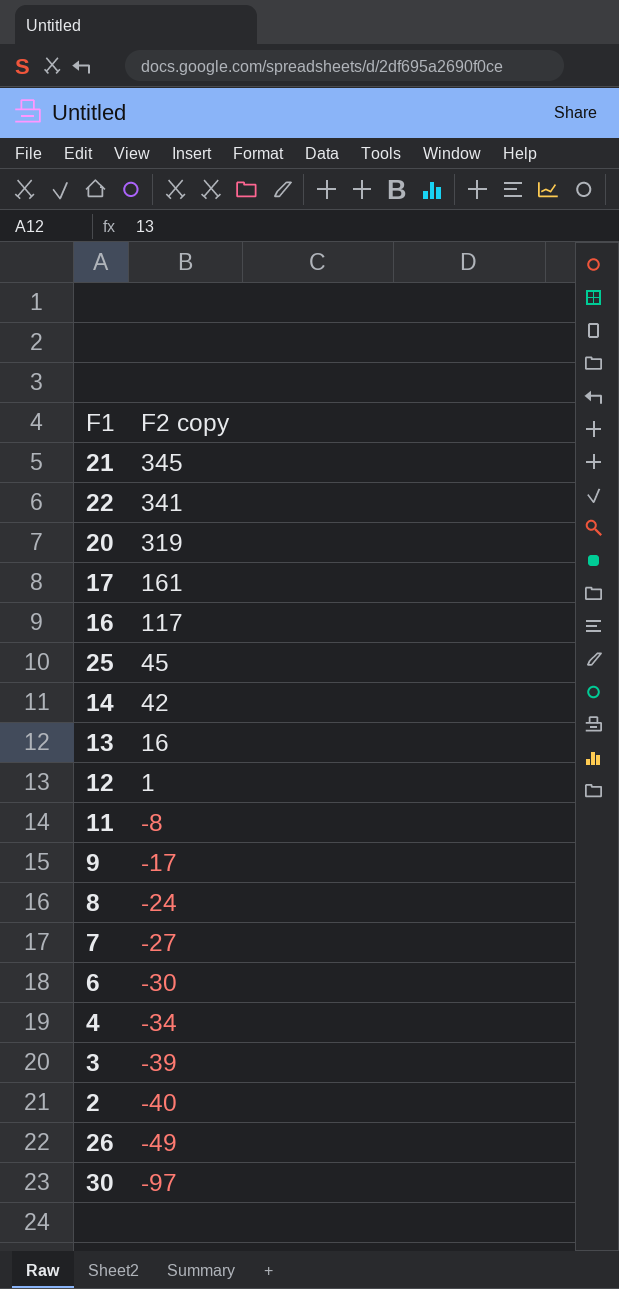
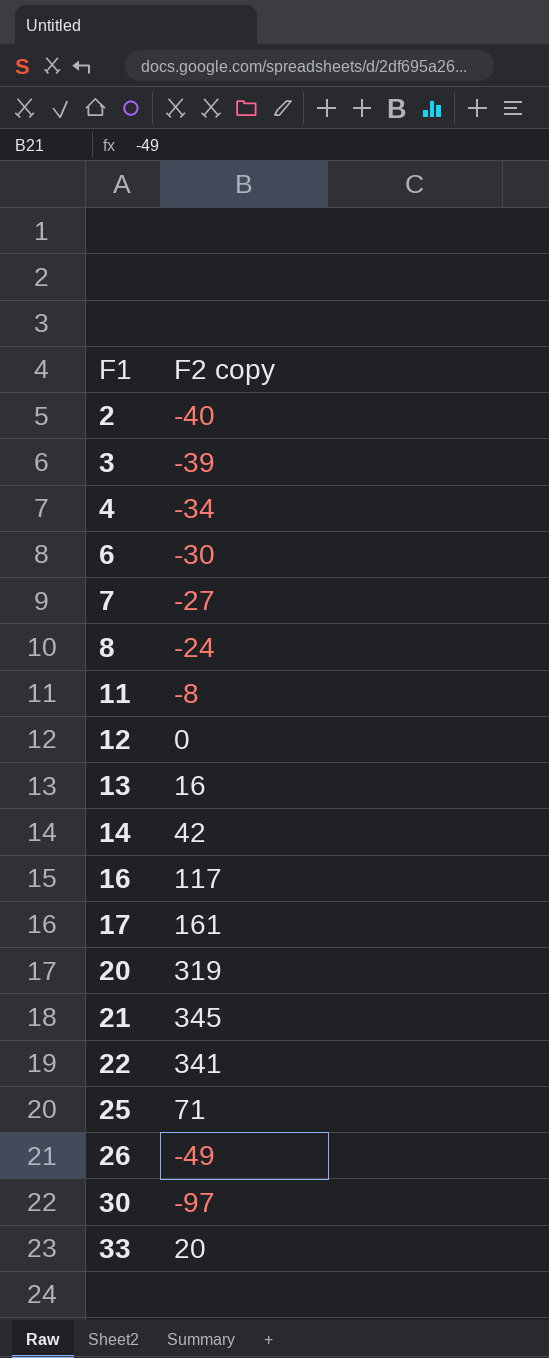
row order: F2 copy descending -> F1 ascending
row 9: -17 -> none
12 | F2 copy: 1 -> 0
25 | F2 copy: 45 -> 71
row 33: none -> 20

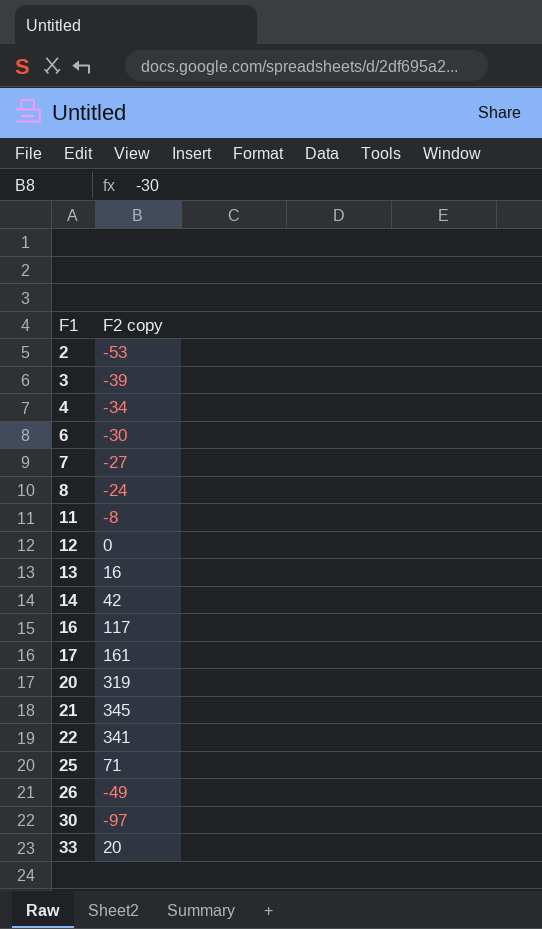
2 | F2 copy: -40 -> -53

